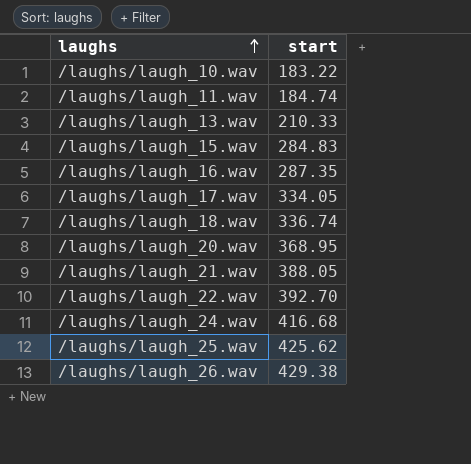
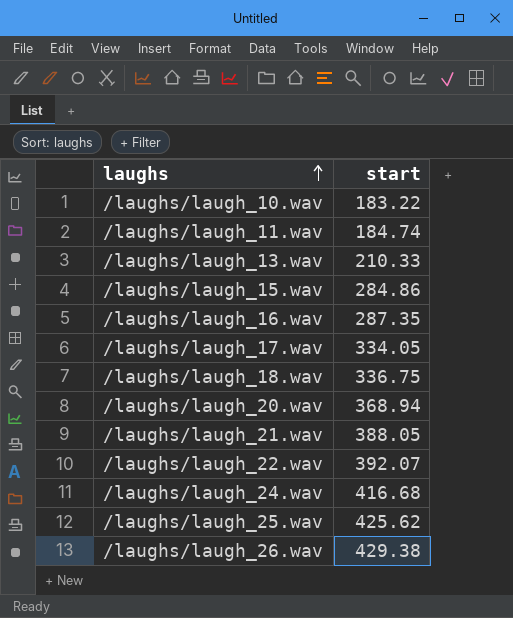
/laughs/laugh_15.wav | start: 284.83 -> 284.86
/laughs/laugh_18.wav | start: 336.74 -> 336.75
/laughs/laugh_20.wav | start: 368.95 -> 368.94
/laughs/laugh_22.wav | start: 392.70 -> 392.07

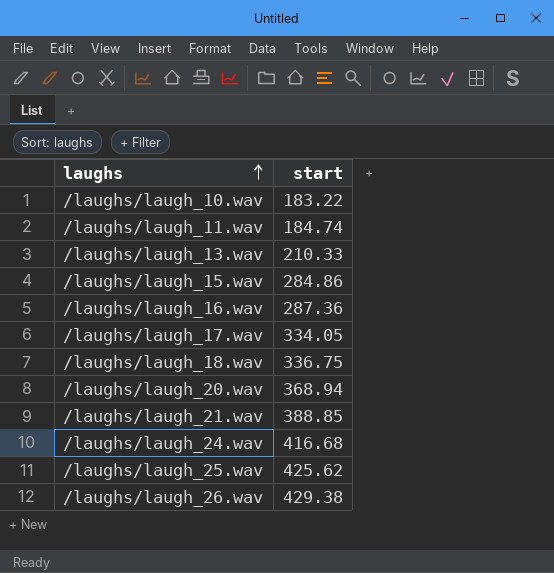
row /laughs/laugh_22.wav: 392.07 -> none
/laughs/laugh_16.wav | start: 287.35 -> 287.36
/laughs/laugh_21.wav | start: 388.05 -> 388.85

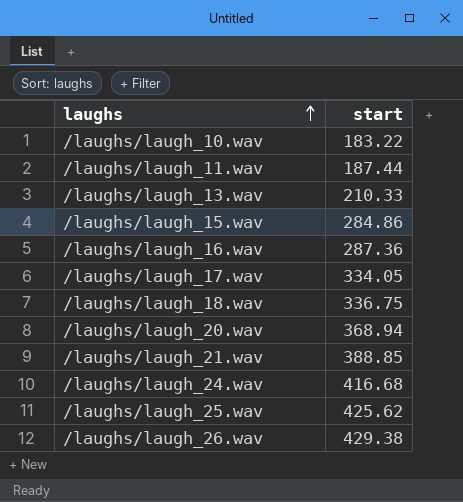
/laughs/laugh_11.wav | start: 184.74 -> 187.44

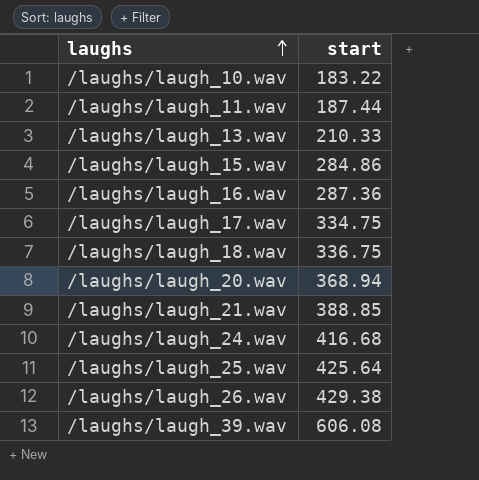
/laughs/laugh_17.wav | start: 334.05 -> 334.75
/laughs/laugh_25.wav | start: 425.62 -> 425.64
row /laughs/laugh_39.wav: none -> 606.08

